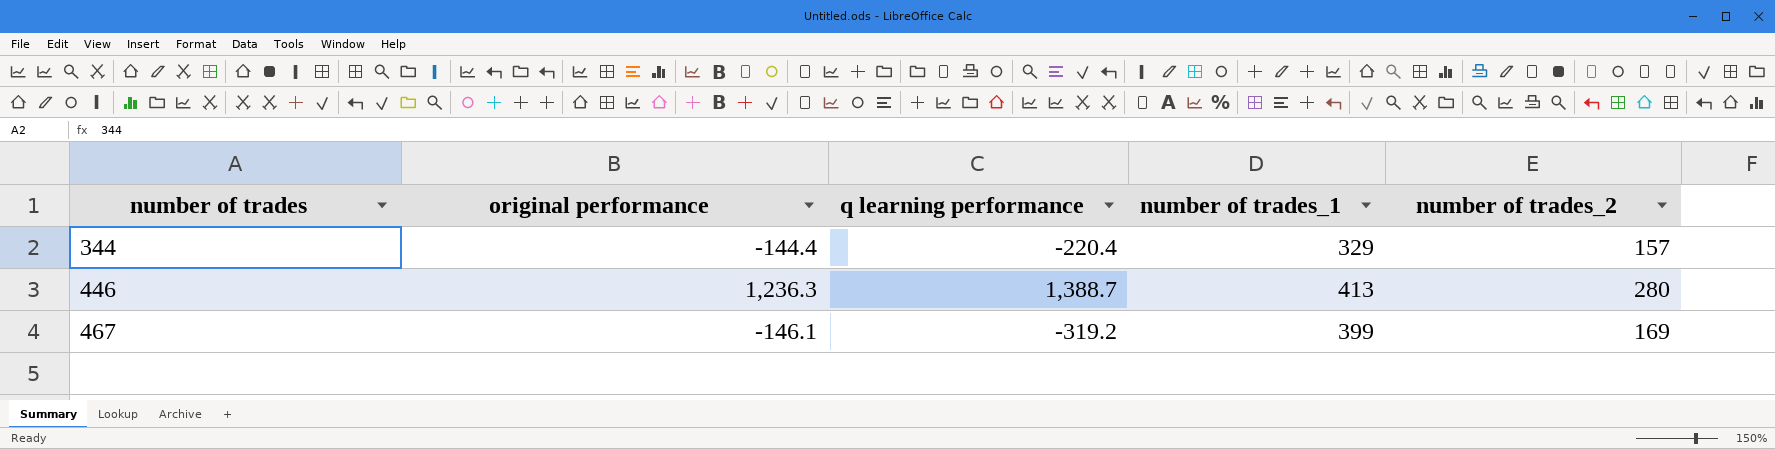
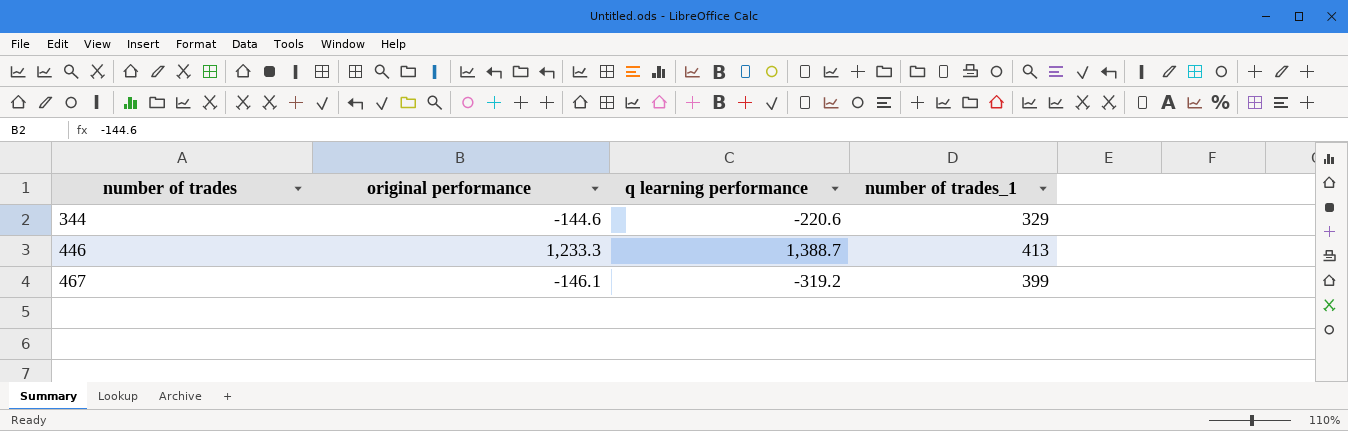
column number of trades_2 | position: 5 -> none
344 | original performance: -144.4 -> -144.6
344 | q learning performance: -220.4 -> -220.6
446 | original performance: 1,236.3 -> 1,233.3

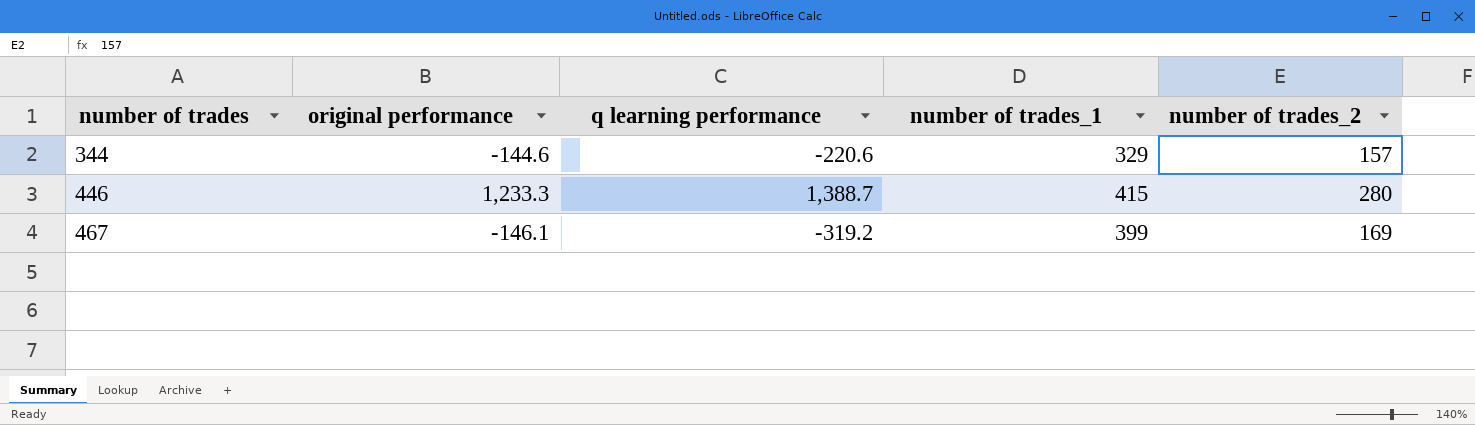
column number of trades_2 | position: none -> 5
446 | number of trades_1: 413 -> 415

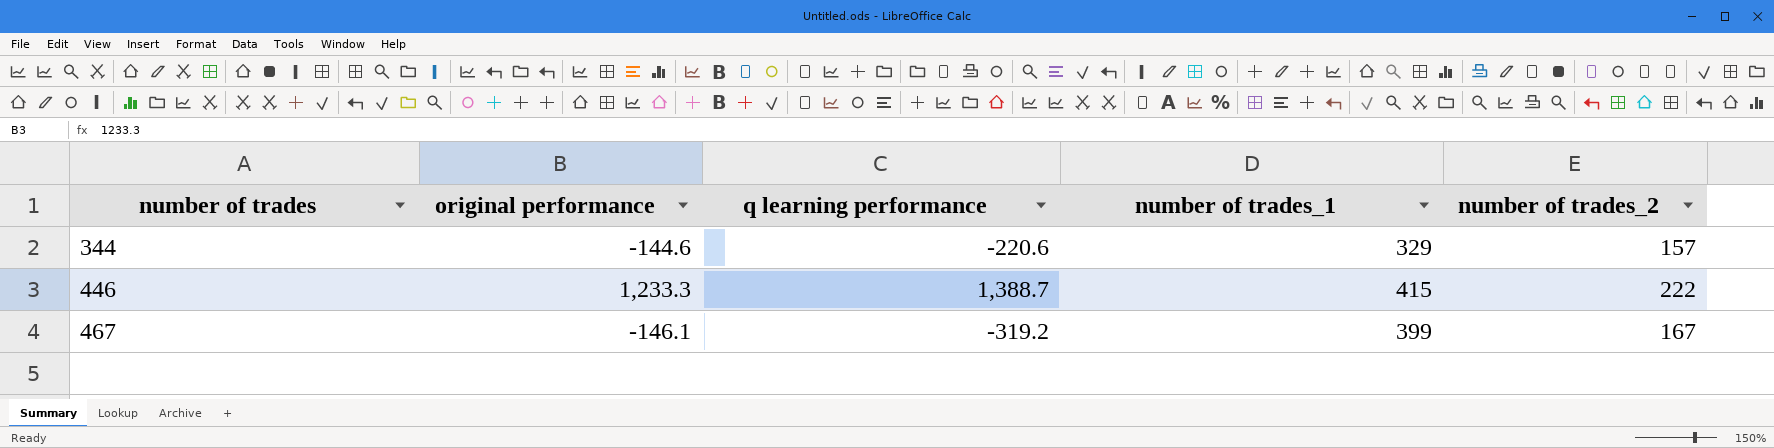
446 | number of trades_2: 280 -> 222
467 | number of trades_2: 169 -> 167

